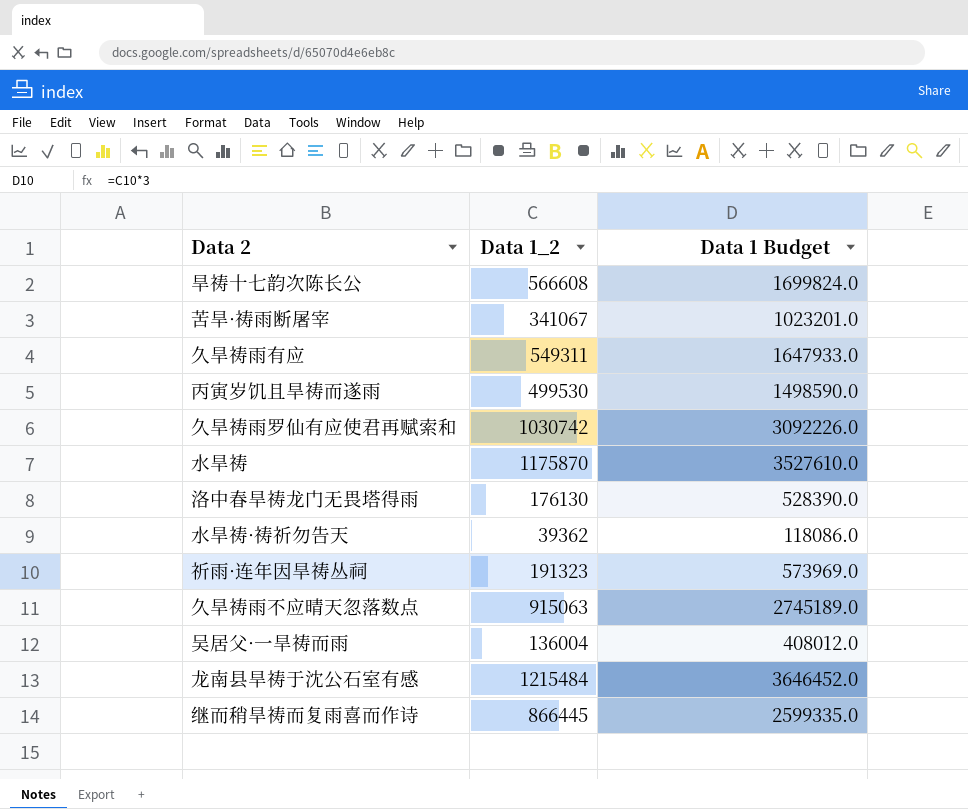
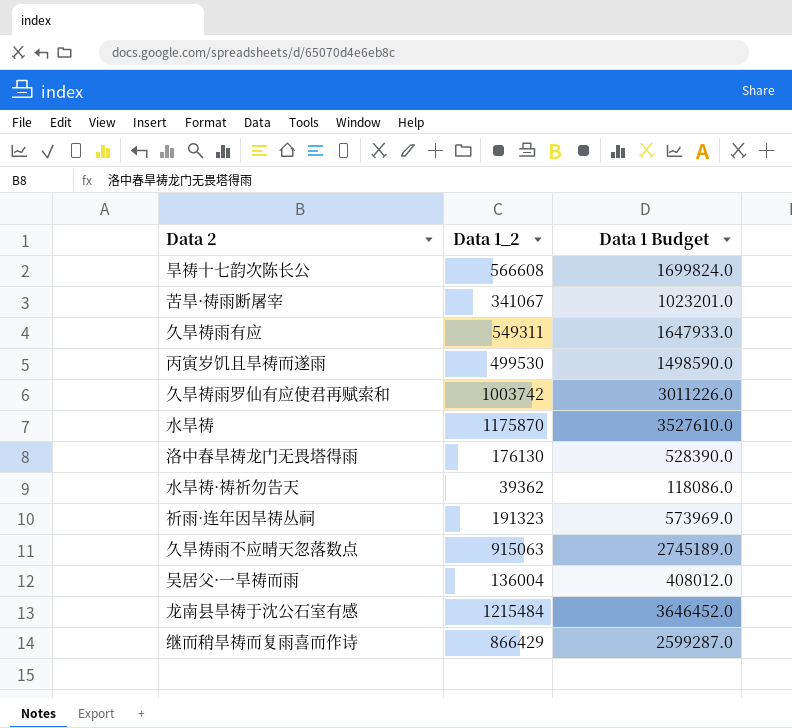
久旱祷雨罗仙有应使君再赋索和 | Data 1_2: 1030742 -> 1003742
久旱祷雨罗仙有应使君再赋索和 | Data 1 Budget: 3092226.0 -> 3011226.0
继而稍旱祷而复雨喜而作诗 | Data 1_2: 866445 -> 866429
继而稍旱祷而复雨喜而作诗 | Data 1 Budget: 2599335.0 -> 2599287.0

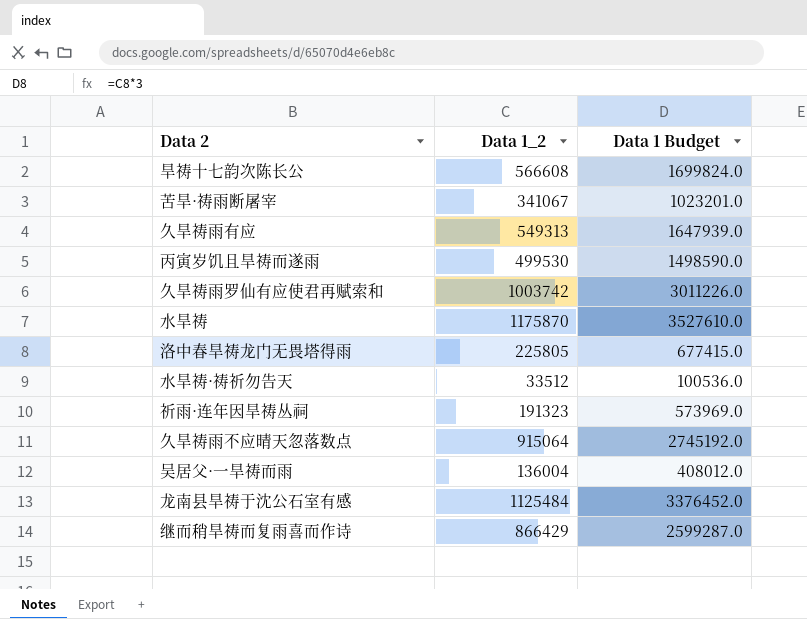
久旱祷雨有应 | Data 1_2: 549311 -> 549313
久旱祷雨有应 | Data 1 Budget: 1647933.0 -> 1647939.0
洛中春旱祷龙门无畏塔得雨 | Data 1_2: 176130 -> 225805
洛中春旱祷龙门无畏塔得雨 | Data 1 Budget: 528390.0 -> 677415.0
水旱祷·祷祈勿告天 | Data 1_2: 39362 -> 33512
水旱祷·祷祈勿告天 | Data 1 Budget: 118086.0 -> 100536.0
久旱祷雨不应晴天忽落数点 | Data 1_2: 915063 -> 915064
久旱祷雨不应晴天忽落数点 | Data 1 Budget: 2745189.0 -> 2745192.0
龙南县旱祷于沈公石室有感 | Data 1_2: 1215484 -> 1125484
龙南县旱祷于沈公石室有感 | Data 1 Budget: 3646452.0 -> 3376452.0

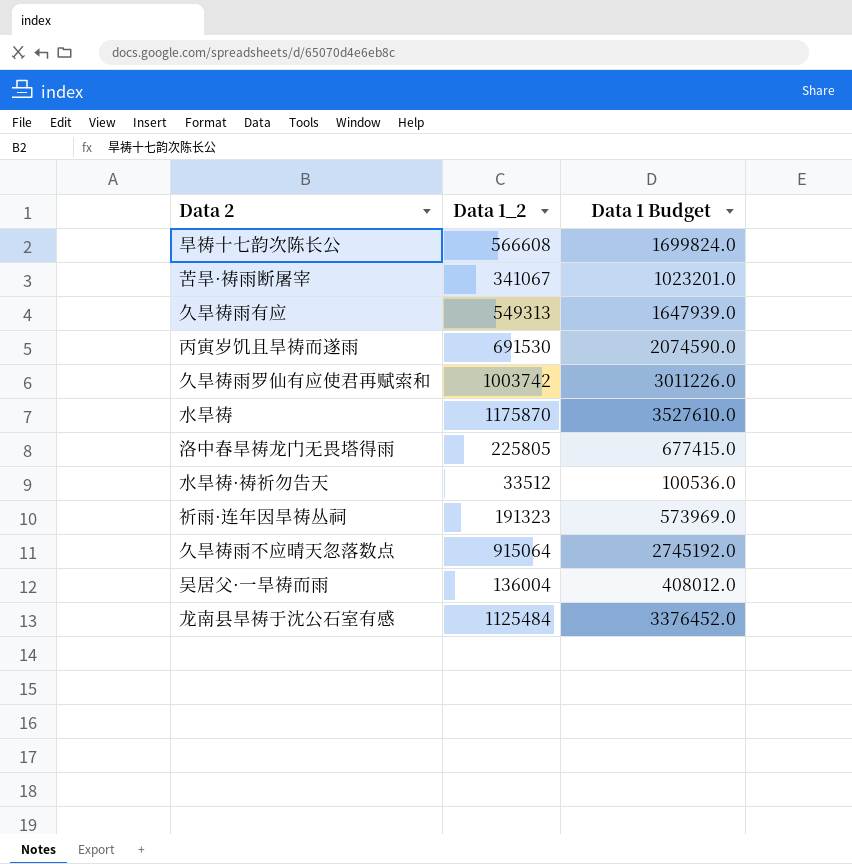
row 继而稍旱祷而复雨喜而作诗: 866429 | 2599287.0 -> none
丙寅岁饥且旱祷而遂雨 | Data 1_2: 499530 -> 691530
丙寅岁饥且旱祷而遂雨 | Data 1 Budget: 1498590.0 -> 2074590.0

